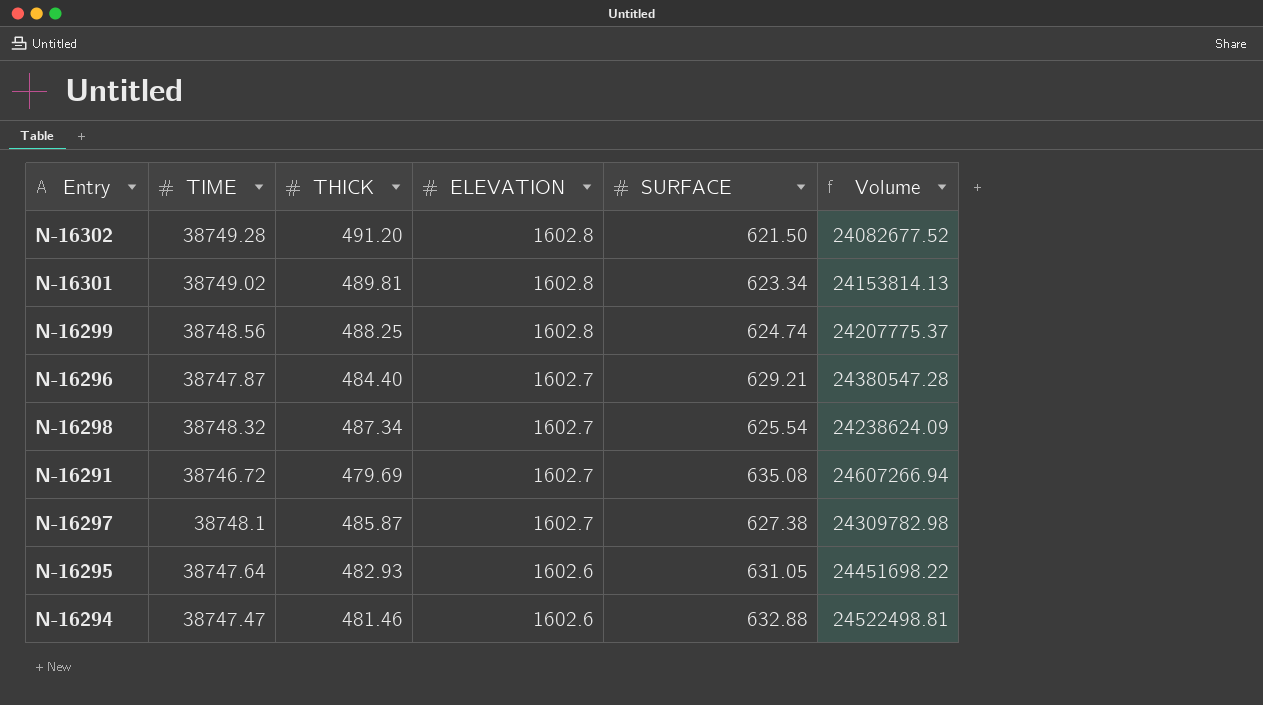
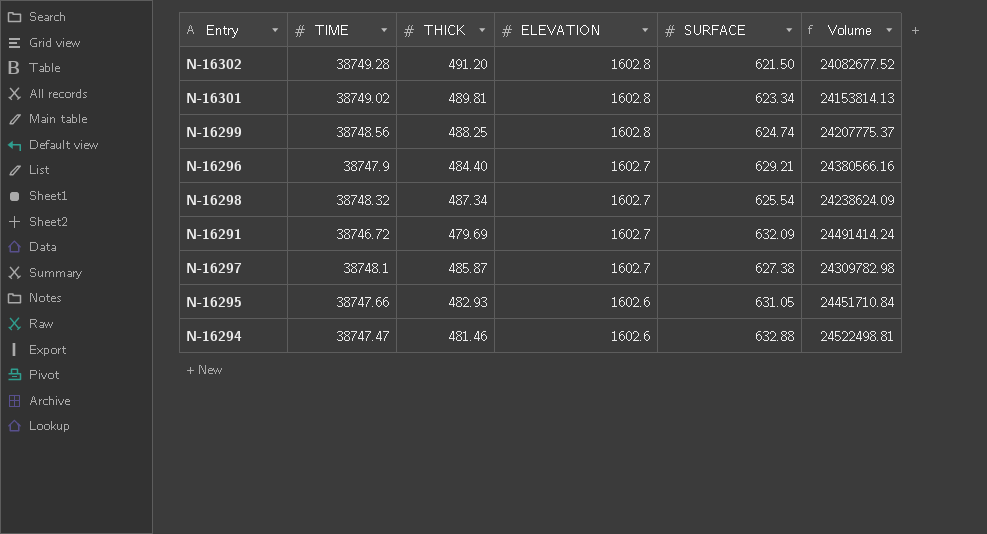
N-16296 | TIME: 38747.87 -> 38747.9
N-16296 | Volume: 24380547.28 -> 24380566.16
N-16291 | SURFACE: 635.08 -> 632.09
N-16291 | Volume: 24607266.94 -> 24491414.24
N-16295 | TIME: 38747.64 -> 38747.66
N-16295 | Volume: 24451698.22 -> 24451710.84

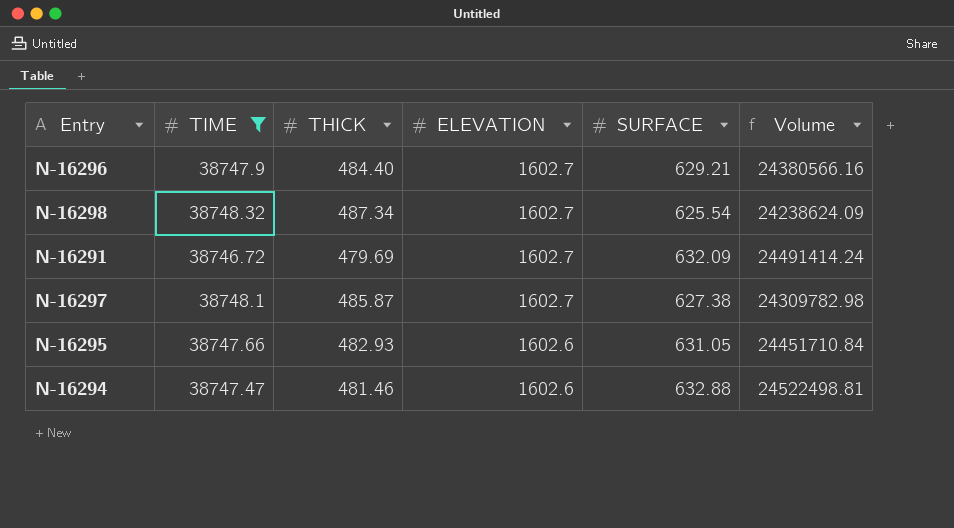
filter: none -> TIME <= 38748.32

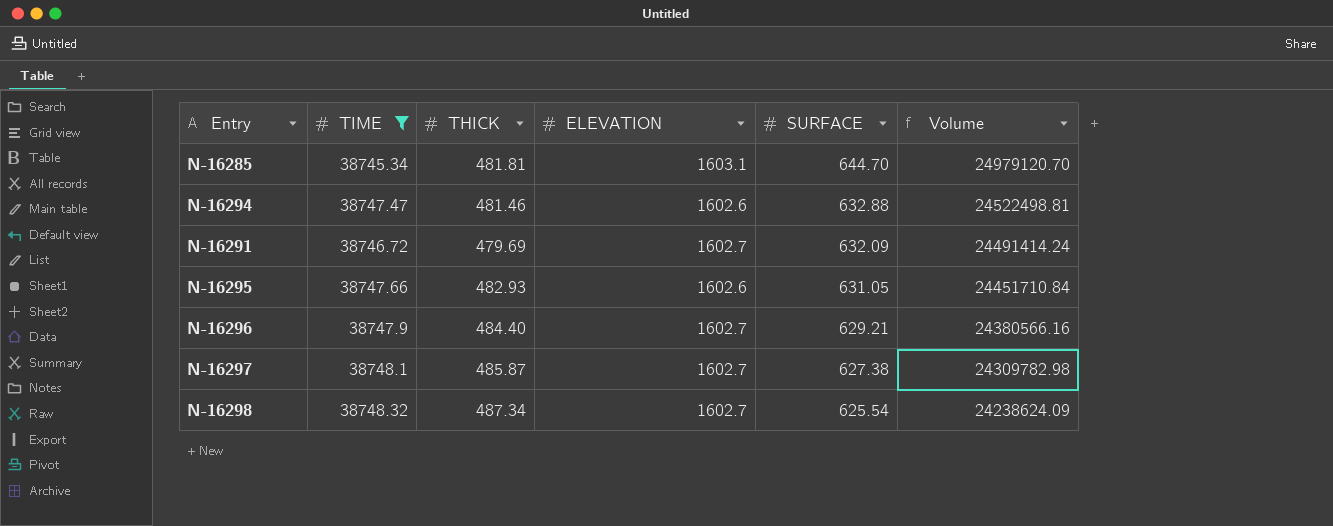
row order: ELEVATION descending -> SURFACE descending
row N-16285: none -> 38745.34 | 481.81 | 1603.1 | 644.70 | 24979120.70

